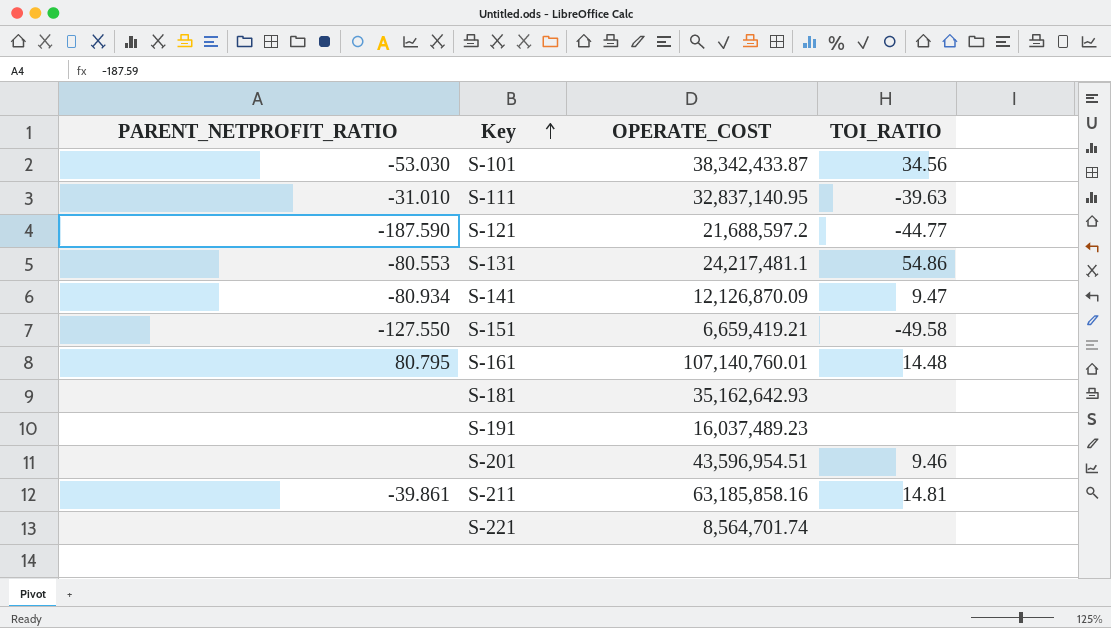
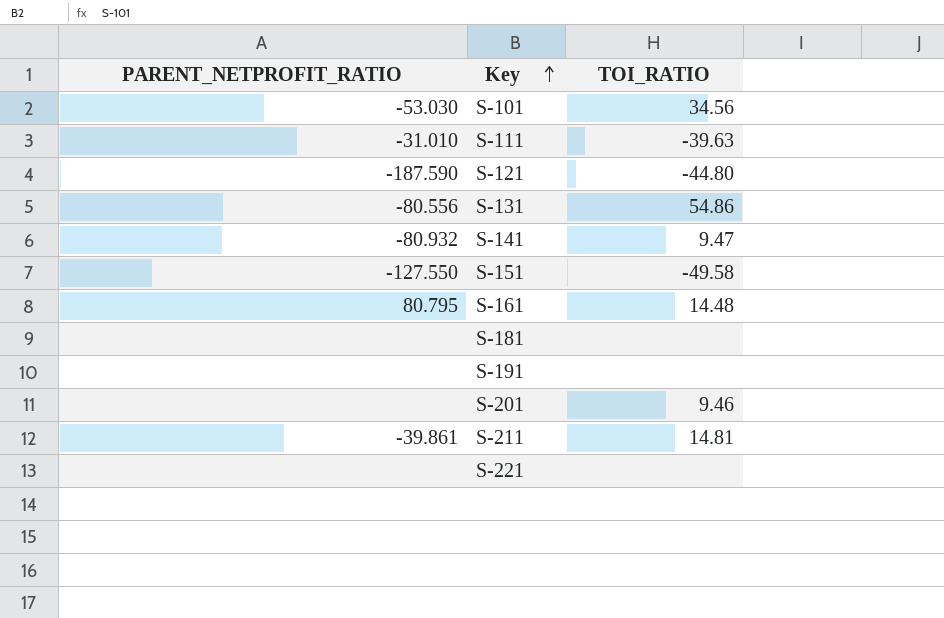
column OPERATE_COST | position: 3 -> none
S-121 | TOI_RATIO: -44.77 -> -44.80
S-131 | PARENT_NETPROFIT_RATIO: -80.553 -> -80.556
S-141 | PARENT_NETPROFIT_RATIO: -80.934 -> -80.932

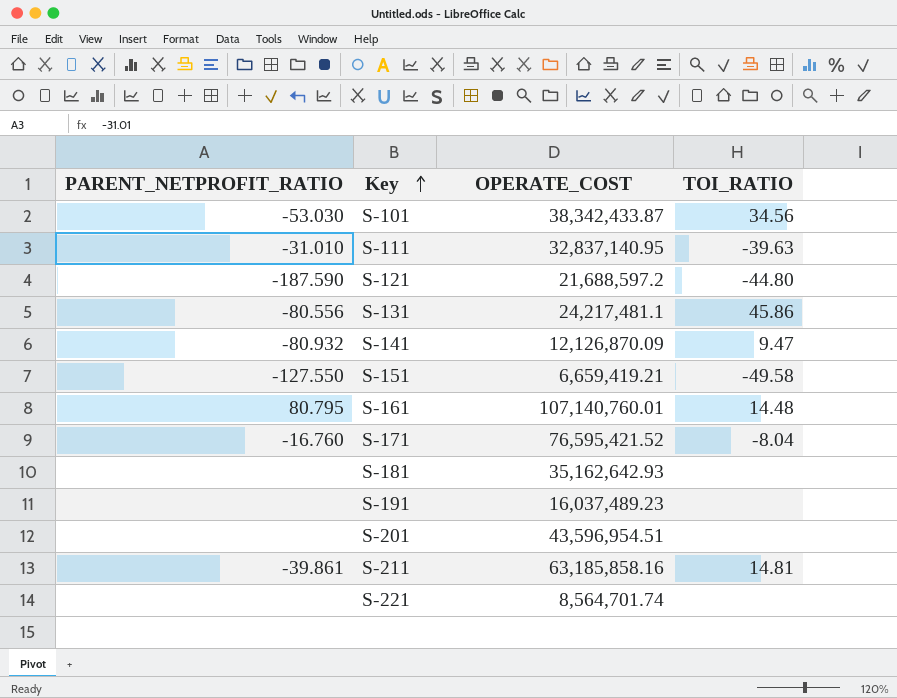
column OPERATE_COST | position: none -> 3
S-131 | TOI_RATIO: 54.86 -> 45.86
row S-171: none -> -16.760 | 76,595,421.52 | -8.04
S-201 | TOI_RATIO: 9.46 -> none

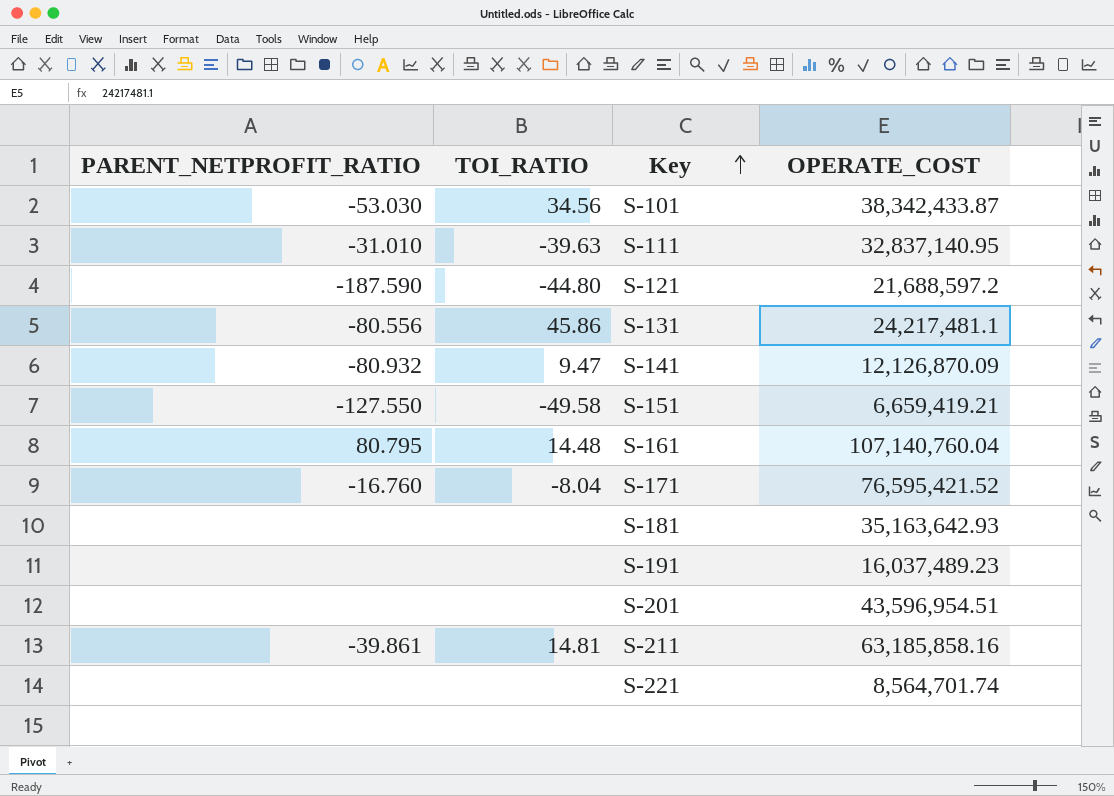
column TOI_RATIO | position: 4 -> 2
S-161 | OPERATE_COST: 107,140,760.01 -> 107,140,760.04
S-181 | OPERATE_COST: 35,162,642.93 -> 35,163,642.93

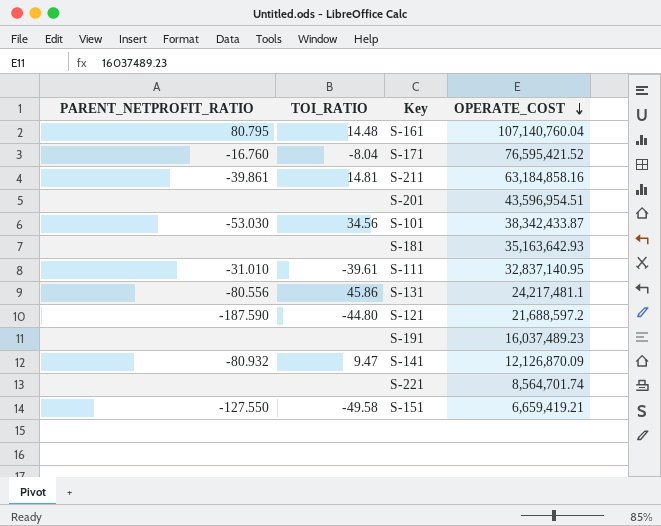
row order: Key ascending -> OPERATE_COST descending
S-211 | OPERATE_COST: 63,185,858.16 -> 63,184,858.16
S-111 | TOI_RATIO: -39.63 -> -39.61

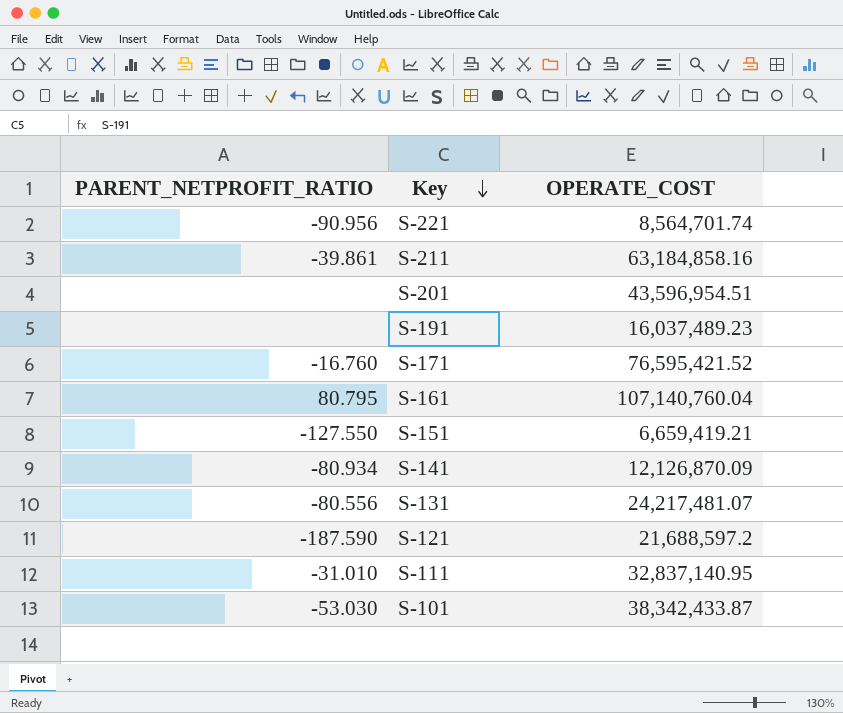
row order: OPERATE_COST descending -> Key descending
column TOI_RATIO | position: 2 -> none
row S-181: none | none | 35,163,642.93 -> none
S-221 | PARENT_NETPROFIT_RATIO: none -> -90.956
S-141 | PARENT_NETPROFIT_RATIO: -80.932 -> -80.934
S-131 | OPERATE_COST: 24,217,481.1 -> 24,217,481.07

